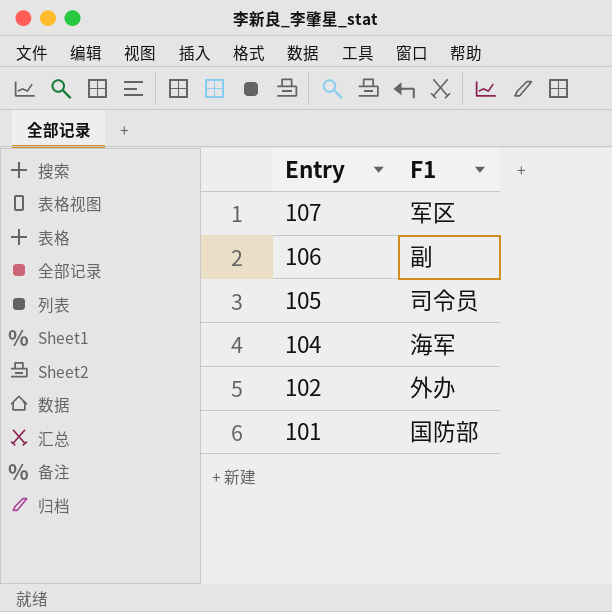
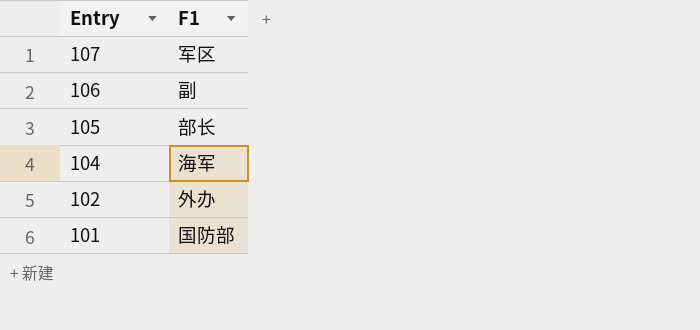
105 | F1: 司令员 -> 部长

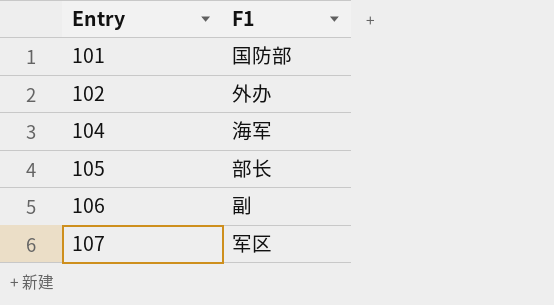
row order: Entry descending -> Entry ascending

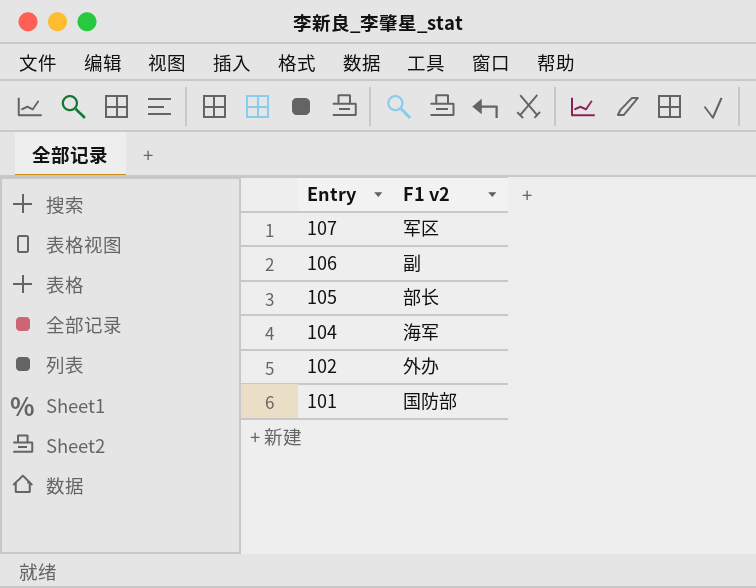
row order: Entry ascending -> Entry descending
column name: F1 -> F1 v2

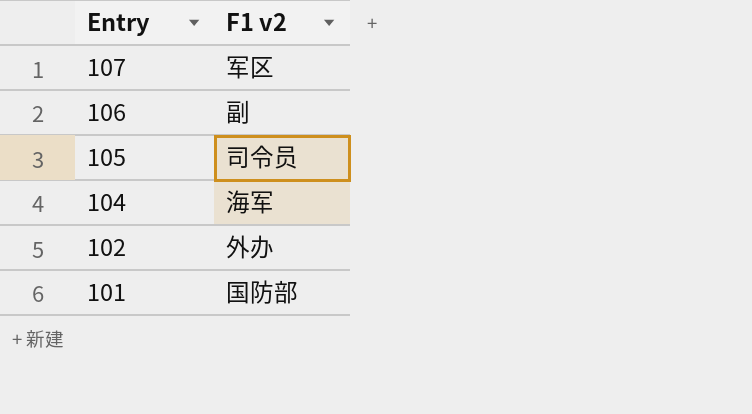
105 | F1 v2: 部长 -> 司令员

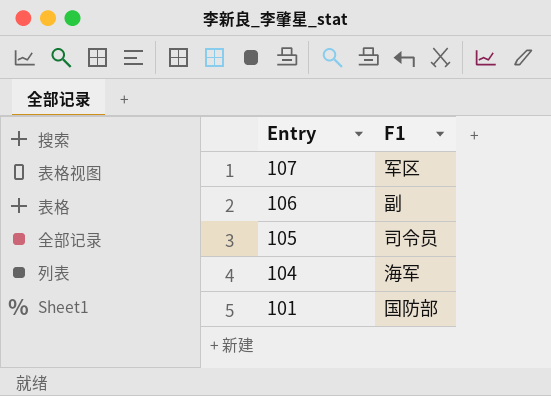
column name: F1 v2 -> F1
row 102: 外办 -> none

